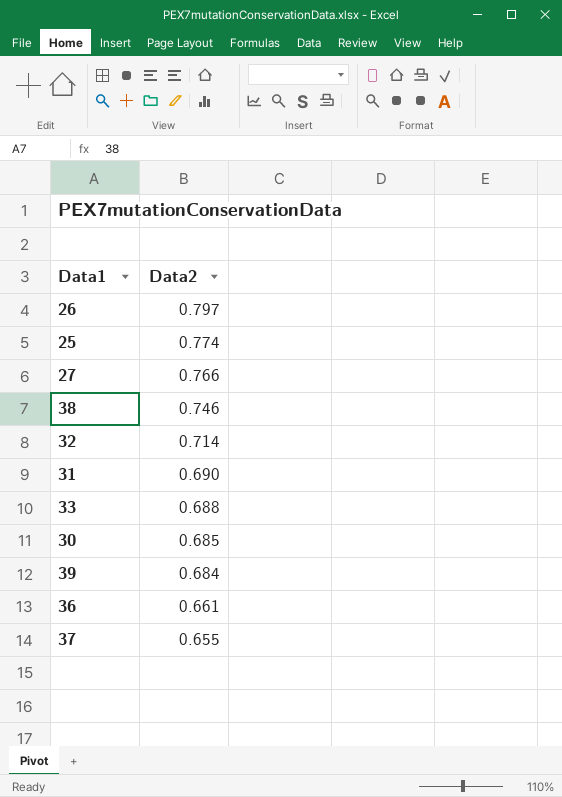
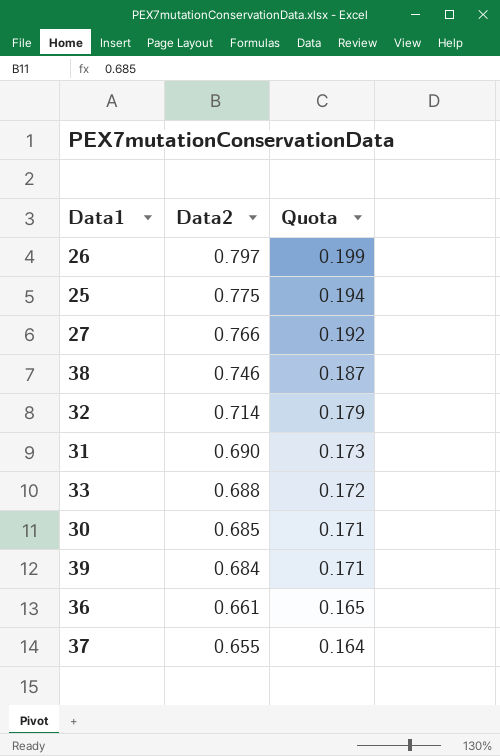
column Quota | formula: none -> [Data2] * 0.25
25 | Data2: 0.774 -> 0.775

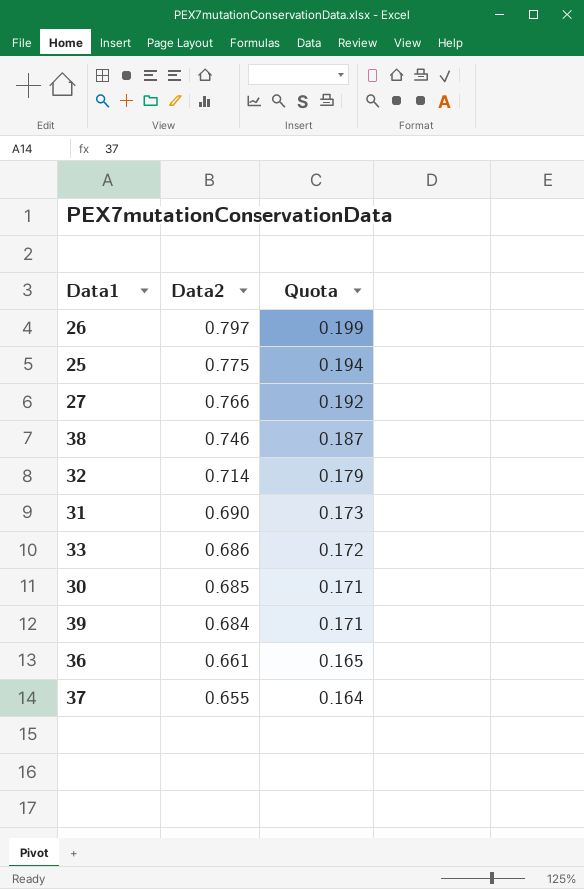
33 | Data2: 0.688 -> 0.686

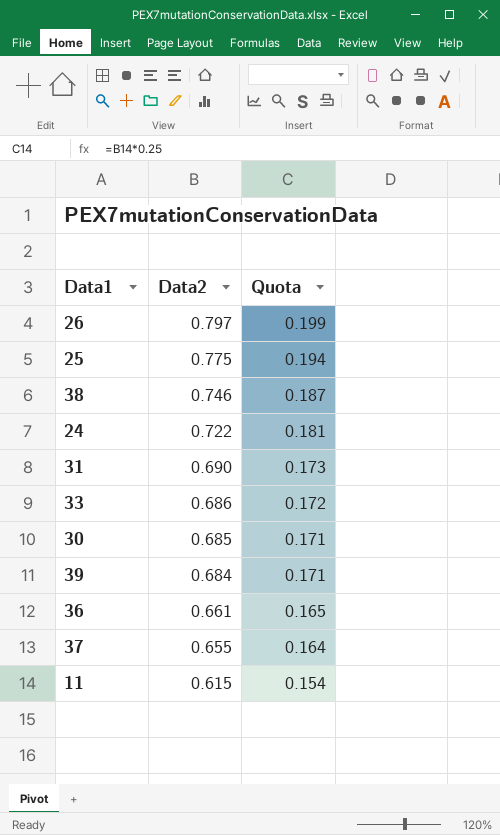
row 27: 0.766 | 0.192 -> none
row 32: 0.714 | 0.179 -> none
row 24: none -> 0.722 | 0.181
row 11: none -> 0.615 | 0.154

